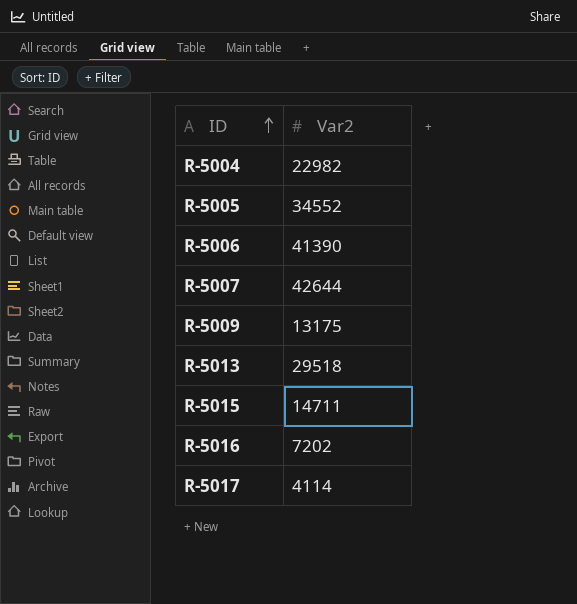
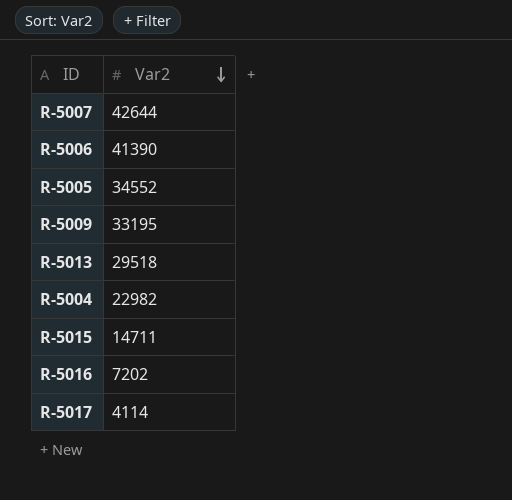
row order: ID ascending -> Var2 descending
R-5009 | Var2: 13175 -> 33195

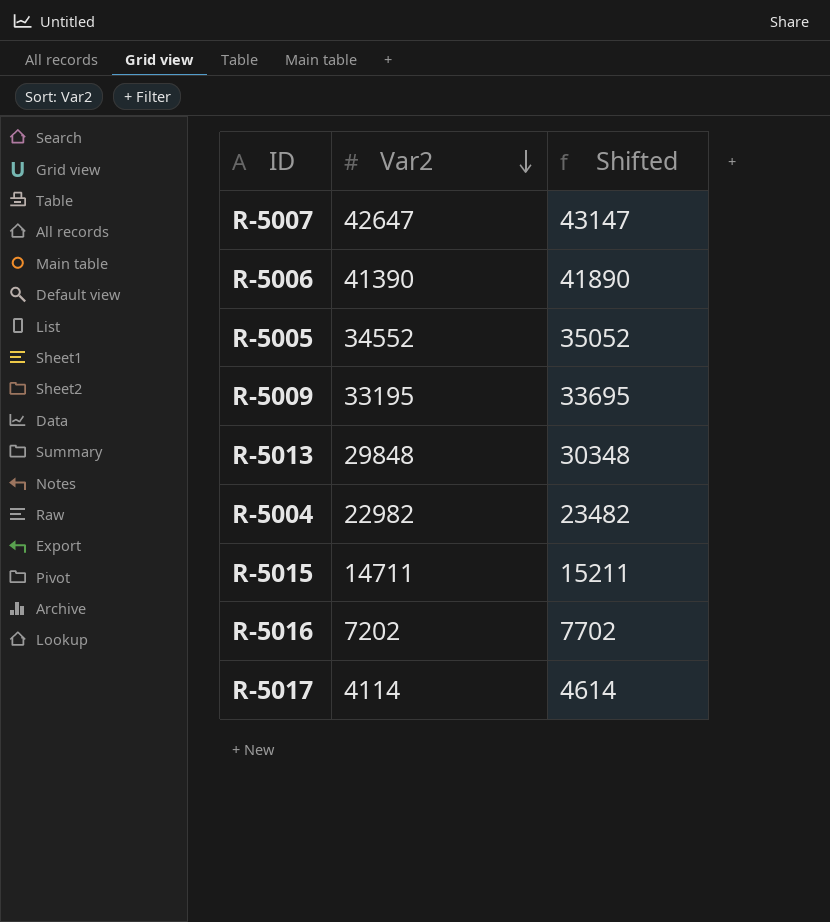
column Shifted | formula: none -> [Var2] + 500
R-5007 | Var2: 42644 -> 42647
R-5013 | Var2: 29518 -> 29848

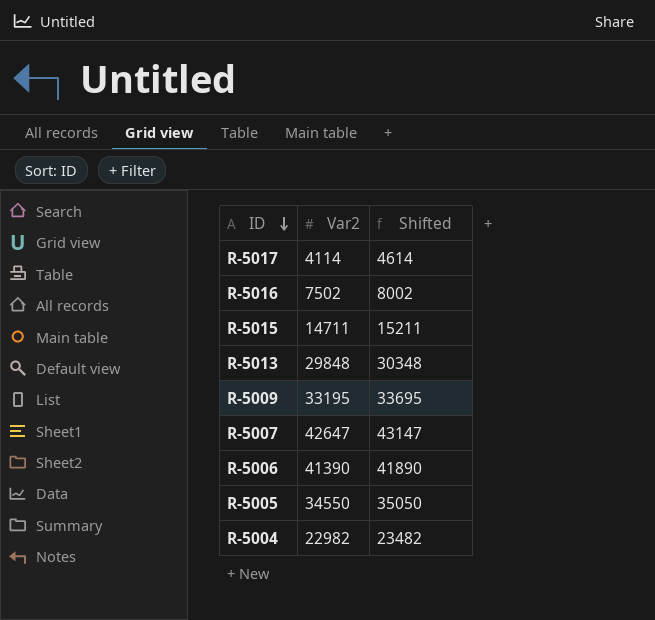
row order: Var2 descending -> ID descending
R-5016 | Var2: 7202 -> 7502
R-5016 | Shifted: 7702 -> 8002
R-5005 | Var2: 34552 -> 34550
R-5005 | Shifted: 35052 -> 35050

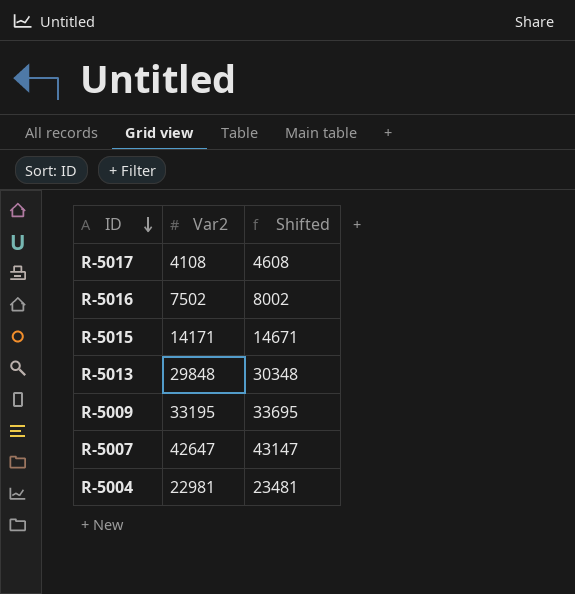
row R-5006: 41390 | 41890 -> none
row R-5005: 34550 | 35050 -> none
R-5017 | Var2: 4114 -> 4108
R-5017 | Shifted: 4614 -> 4608
R-5015 | Var2: 14711 -> 14171
R-5015 | Shifted: 15211 -> 14671
R-5004 | Var2: 22982 -> 22981
R-5004 | Shifted: 23482 -> 23481

